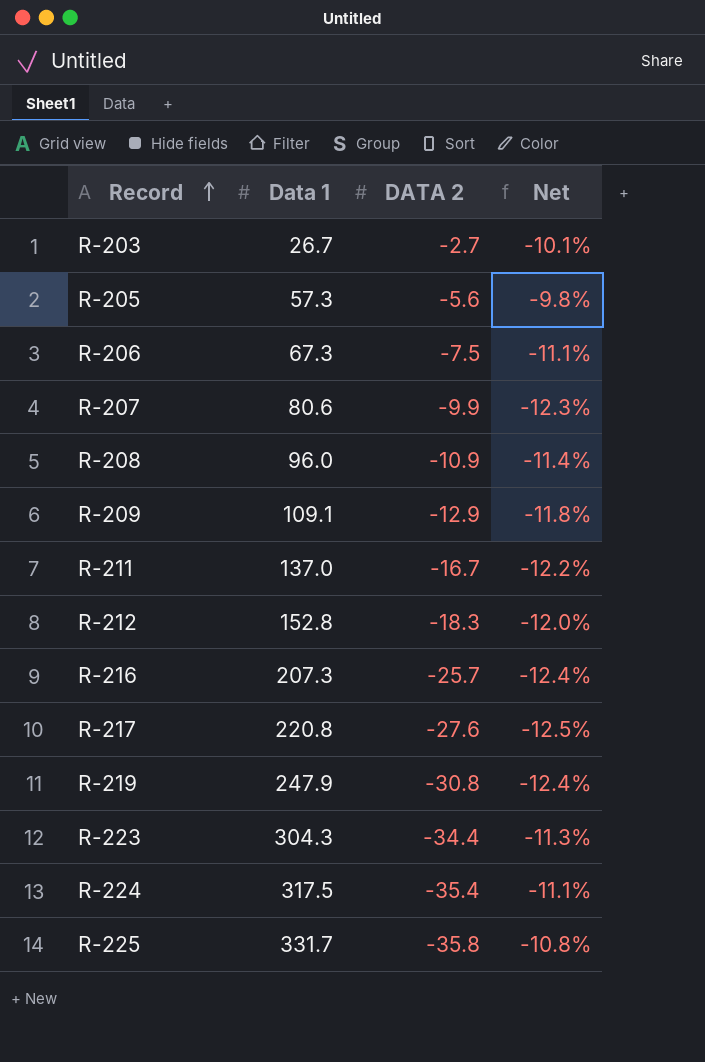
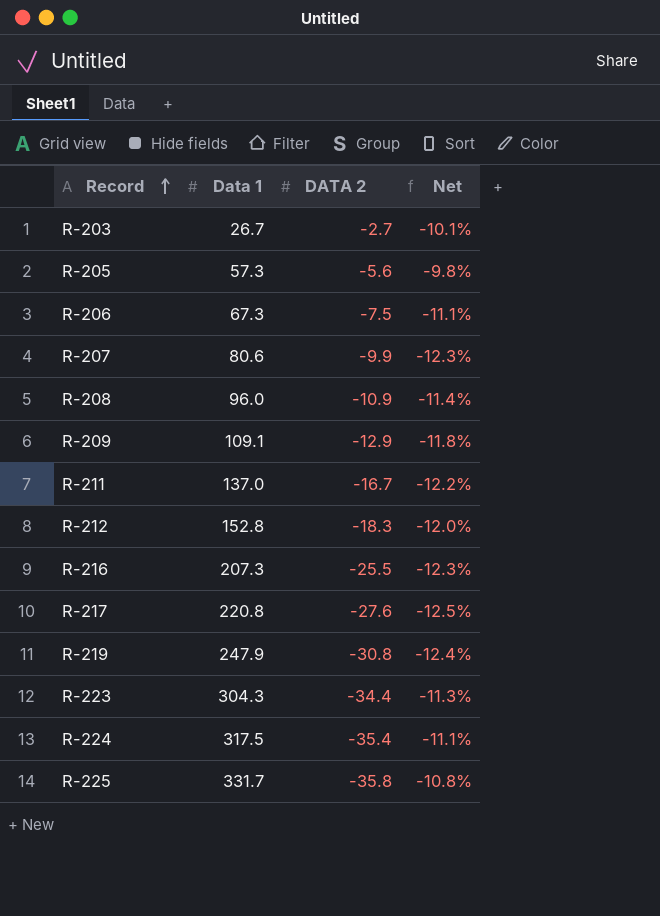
R-216 | DATA 2: -25.7 -> -25.5
R-216 | Net: -12.4% -> -12.3%

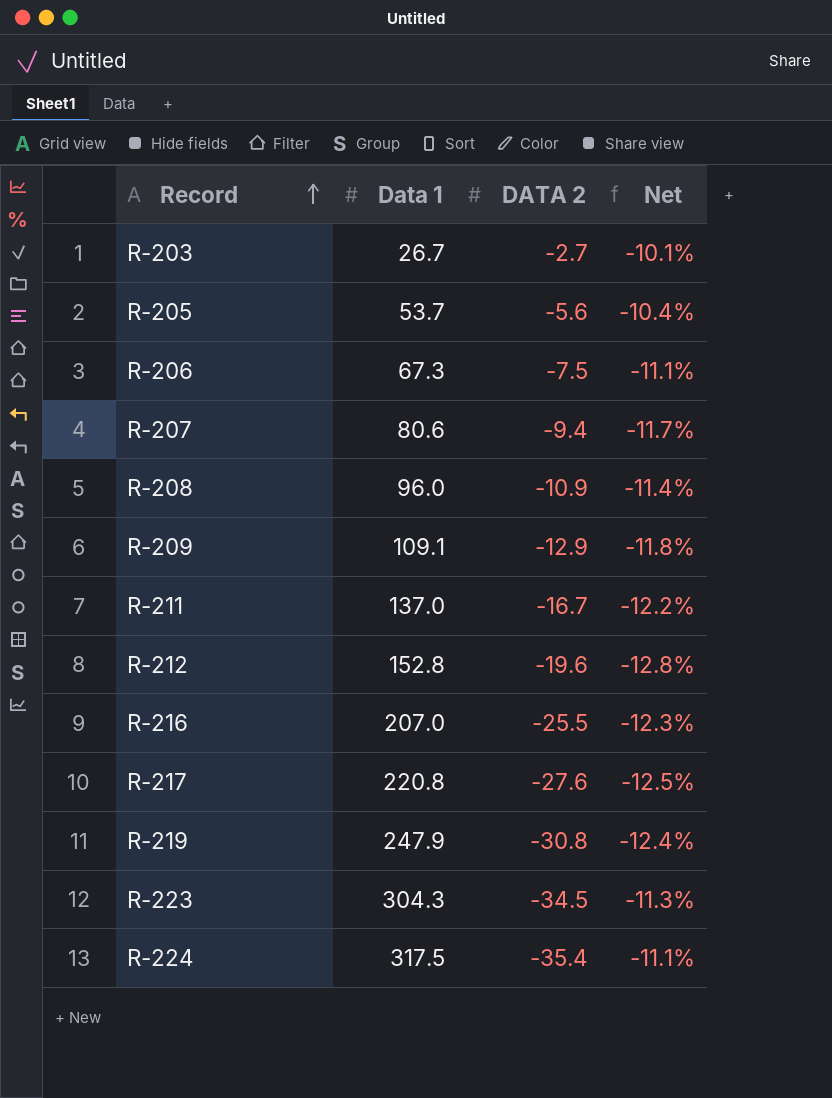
row R-225: 331.7 | -35.8 | -10.8% -> none
R-205 | Data 1: 57.3 -> 53.7
R-205 | Net: -9.8% -> -10.4%
R-207 | DATA 2: -9.9 -> -9.4
R-207 | Net: -12.3% -> -11.7%
R-212 | DATA 2: -18.3 -> -19.6
R-212 | Net: -12.0% -> -12.8%
R-216 | Data 1: 207.3 -> 207.0
R-223 | DATA 2: -34.4 -> -34.5

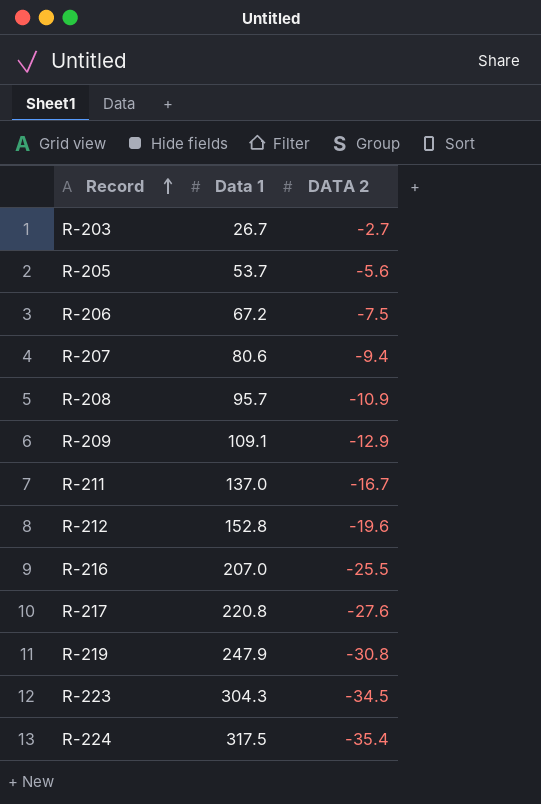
column Net | formula: [DATA 2] / [Data 1] -> none
R-206 | Data 1: 67.3 -> 67.2
R-208 | Data 1: 96.0 -> 95.7

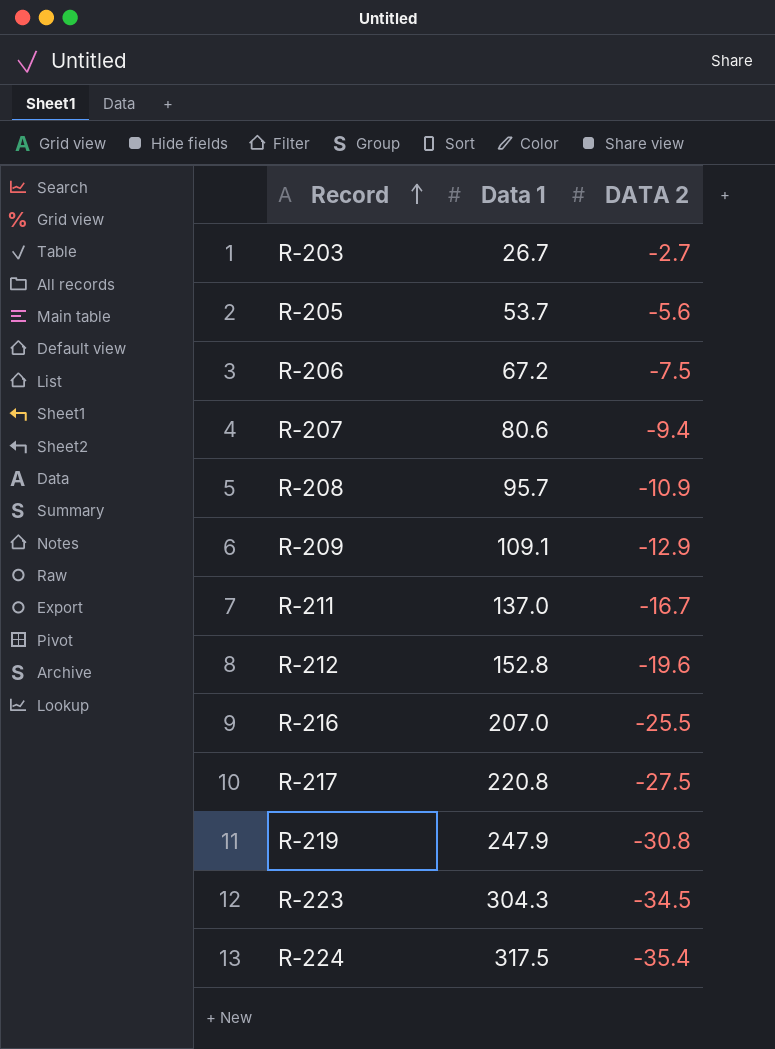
R-217 | DATA 2: -27.6 -> -27.5

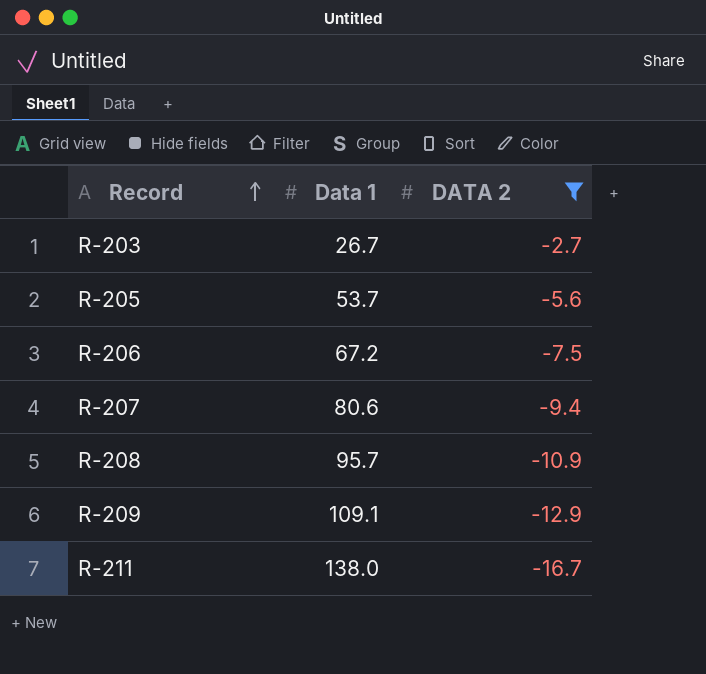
filter: none -> DATA 2 >= -16.7
R-211 | Data 1: 137.0 -> 138.0

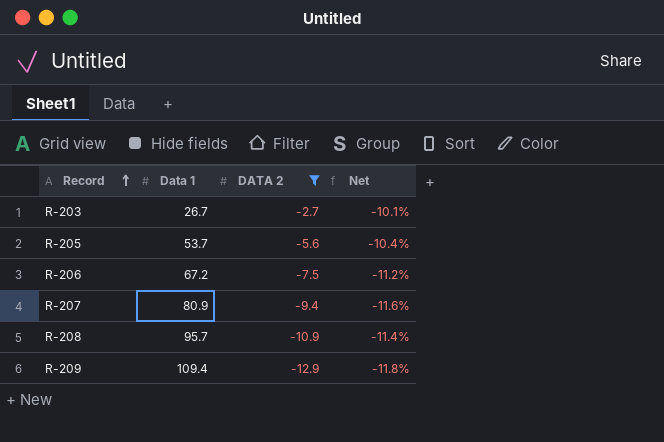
column Net | formula: none -> [DATA 2] / [Data 1]
row R-211: 138.0 | -16.7 -> none
R-207 | Data 1: 80.6 -> 80.9
R-209 | Data 1: 109.1 -> 109.4

